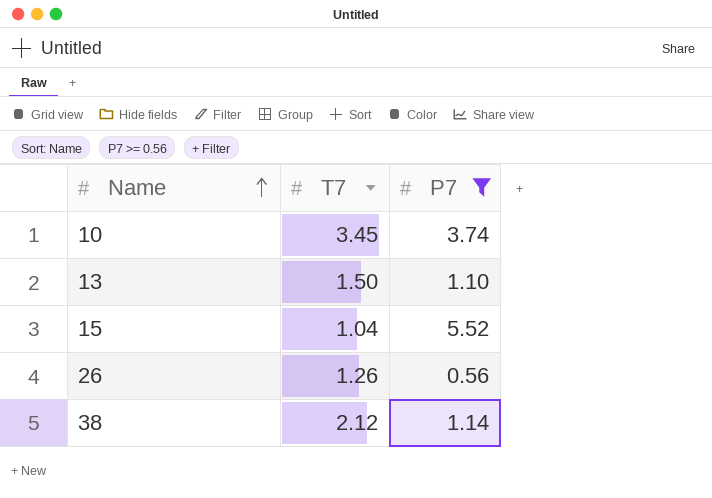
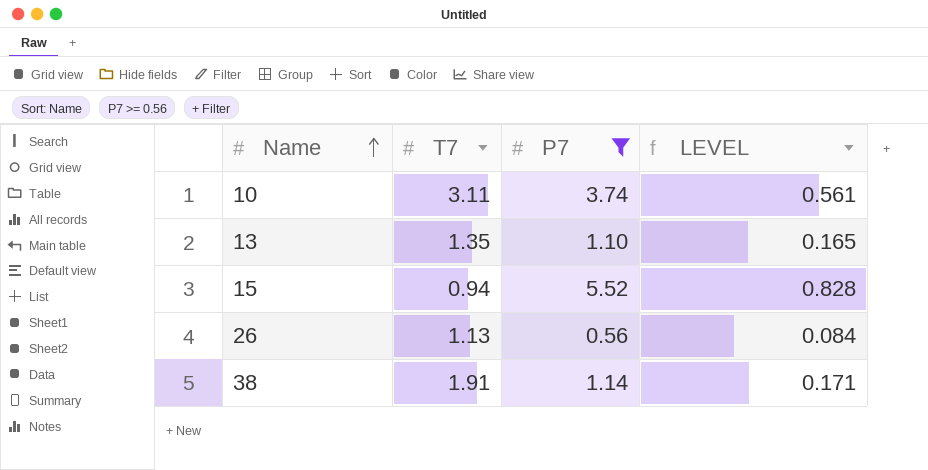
column LEVEL | formula: none -> [P7] * 0.15
10 | T7: 3.45 -> 3.11
13 | T7: 1.50 -> 1.35
15 | T7: 1.04 -> 0.94
26 | T7: 1.26 -> 1.13
38 | T7: 2.12 -> 1.91

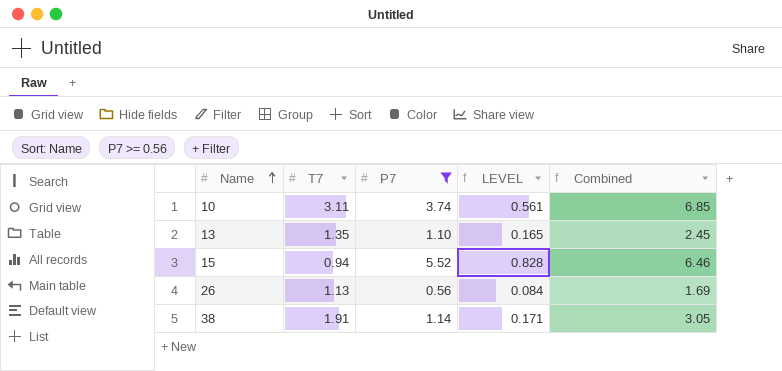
column Combined | formula: none -> [T7] + [P7]

